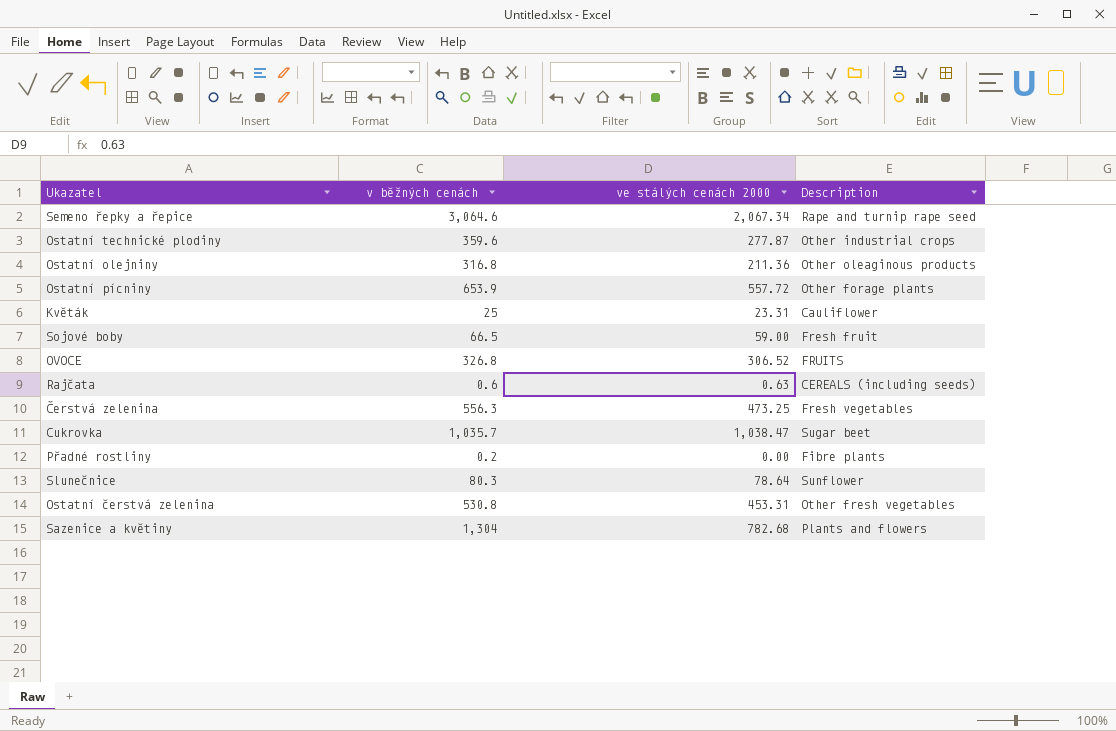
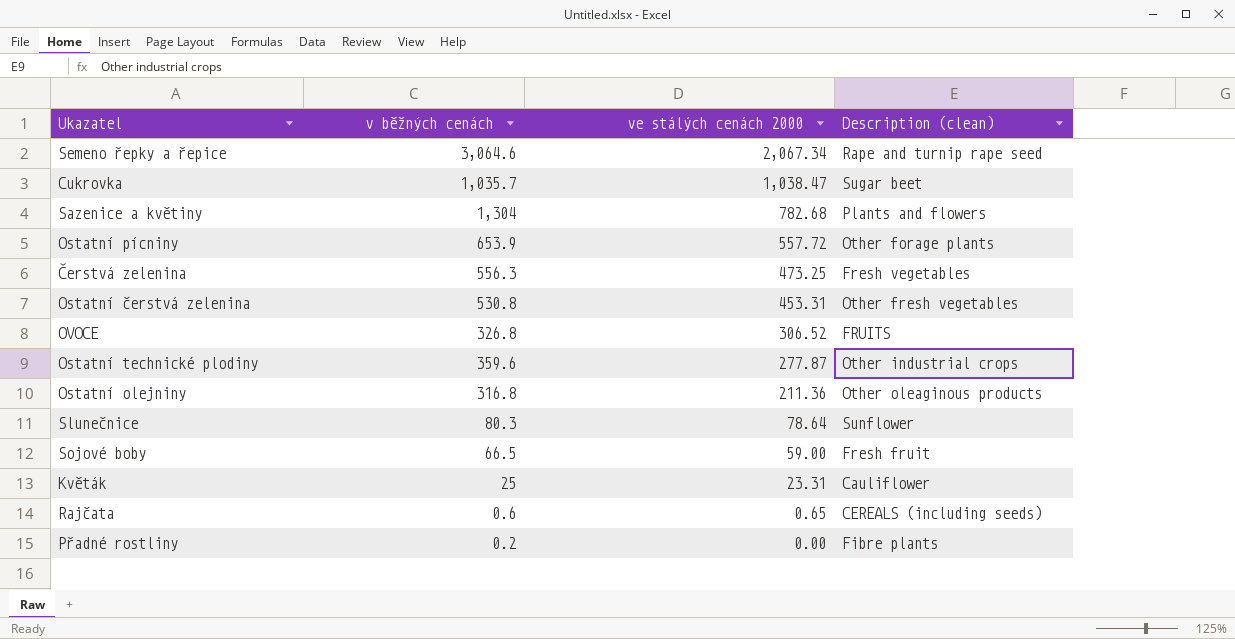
row order: none -> ve stálých cenách 2000 descending
column name: Description -> Description (clean)
Rajčata | ve stálých cenách 2000: 0.63 -> 0.65

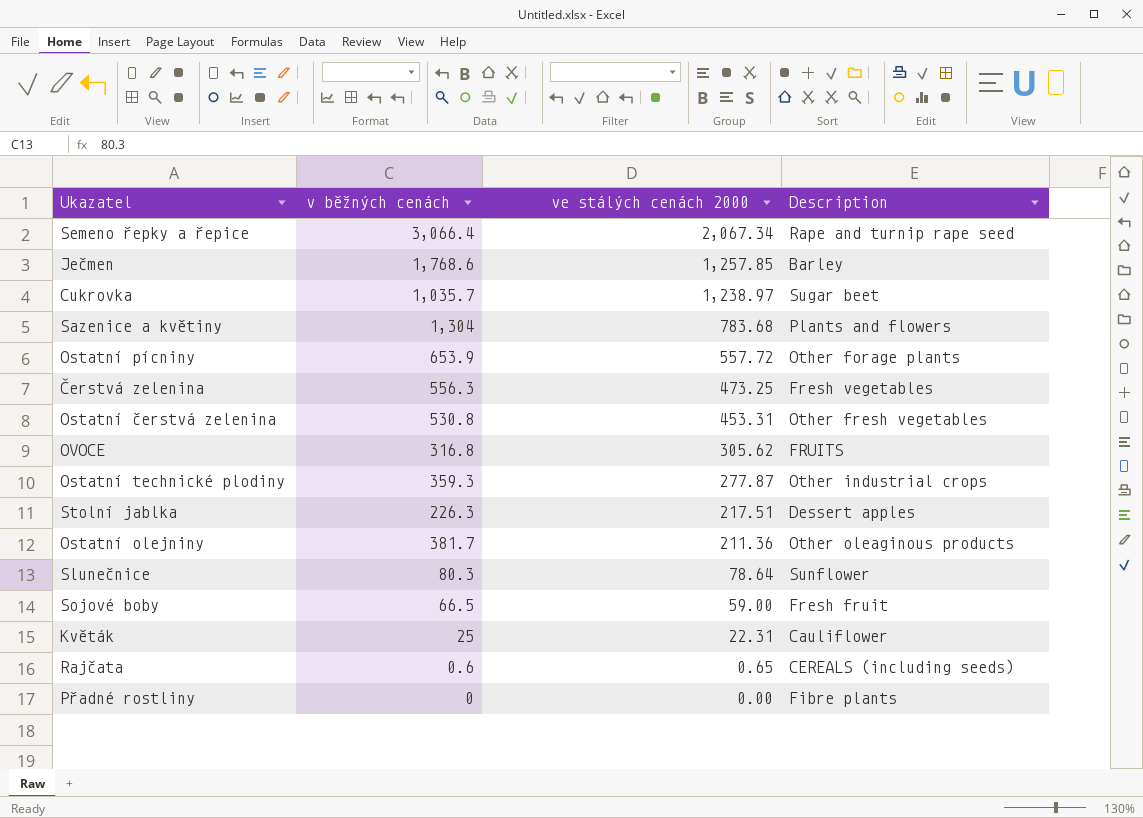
column name: Description (clean) -> Description
Semeno řepky a řepice | v běžných cenách: 3,064.6 -> 3,066.4
row Ječmen: none -> 1,768.6 | 1,257.85 | Barley
Cukrovka | ve stálých cenách 2000: 1,038.47 -> 1,238.97
Sazenice a květiny | ve stálých cenách 2000: 782.68 -> 783.68
OVOCE | v běžných cenách: 326.8 -> 316.8
OVOCE | ve stálých cenách 2000: 306.52 -> 305.62
Ostatní technické plodiny | v běžných cenách: 359.6 -> 359.3
row Stolní jablka: none -> 226.3 | 217.51 | Dessert apples
Ostatní olejniny | v běžných cenách: 316.8 -> 381.7
Květák | ve stálých cenách 2000: 23.31 -> 22.31
Přadné rostliny | v běžných cenách: 0.2 -> 0

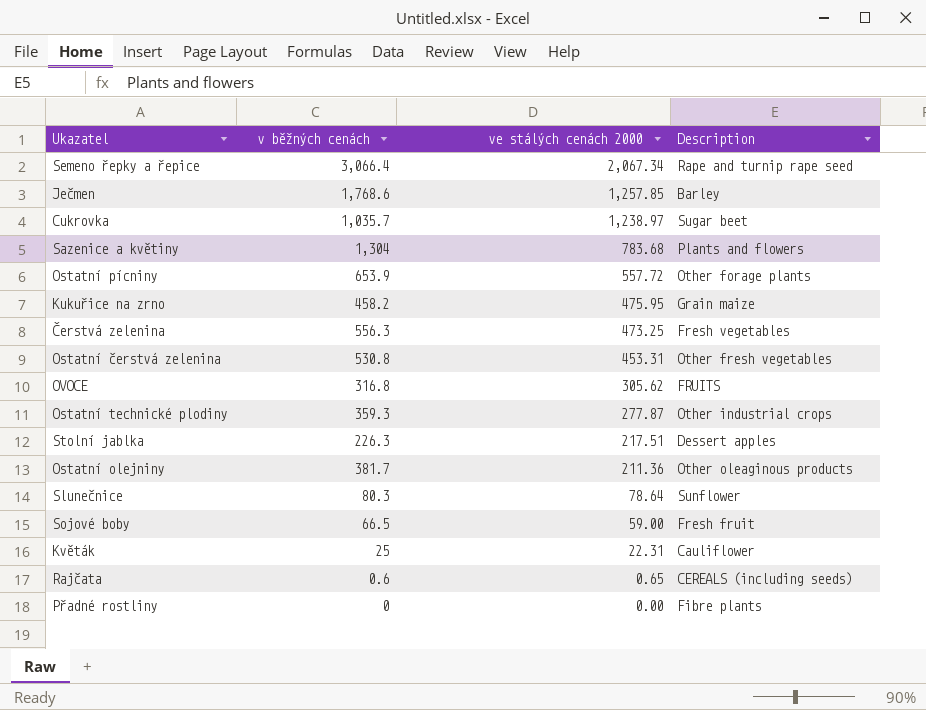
row Kukuřice na zrno: none -> 458.2 | 475.95 | Grain maize

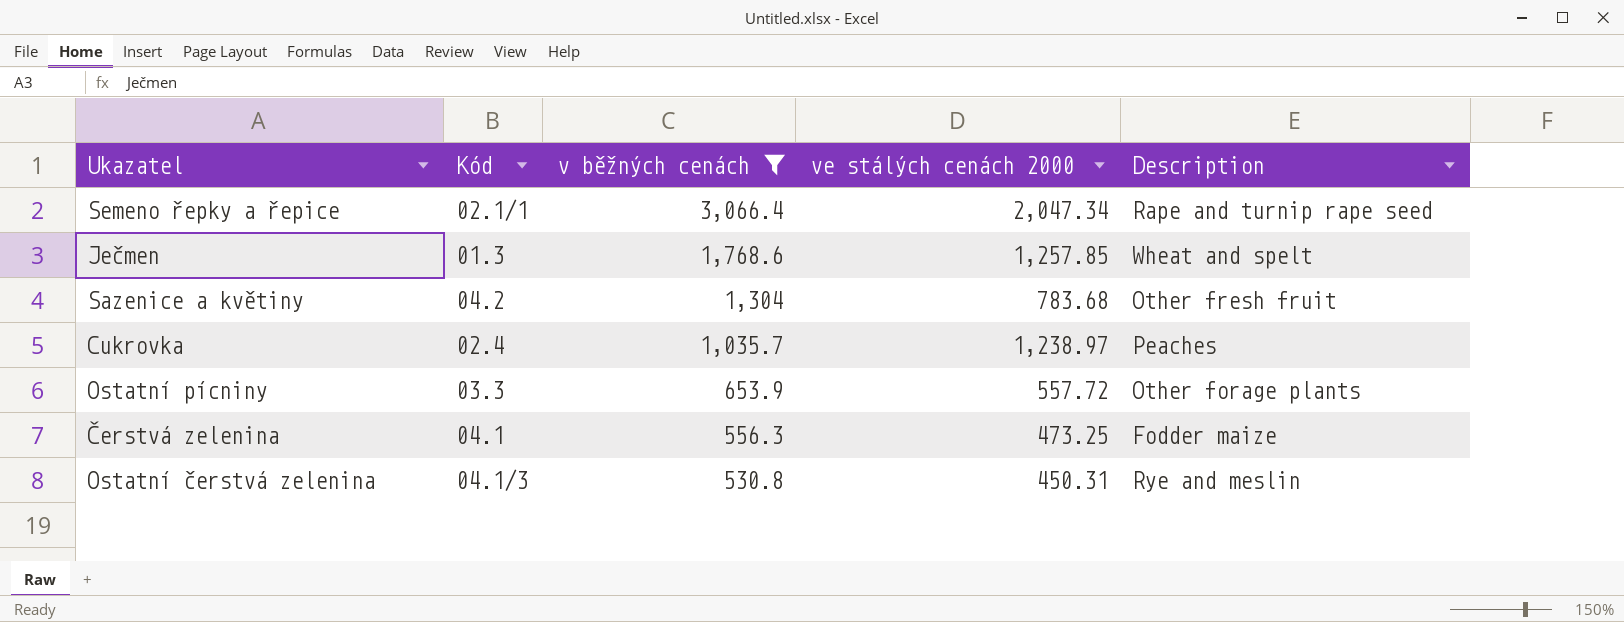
filter: none -> v běžných cenách >= 530.8
row order: ve stálých cenách 2000 descending -> v běžných cenách descending
column Kód | position: none -> 2
Semeno řepky a řepice | ve stálých cenách 2000: 2,067.34 -> 2,047.34
Ječmen | Description: Barley -> Wheat and spelt
Sazenice a květiny | Description: Plants and flowers -> Other fresh fruit
Cukrovka | Description: Sugar beet -> Peaches
Čerstvá zelenina | Description: Fresh vegetables -> Fodder maize
Ostatní čerstvá zelenina | ve stálých cenách 2000: 453.31 -> 450.31
Ostatní čerstvá zelenina | Description: Other fresh vegetables -> Rye and meslin

